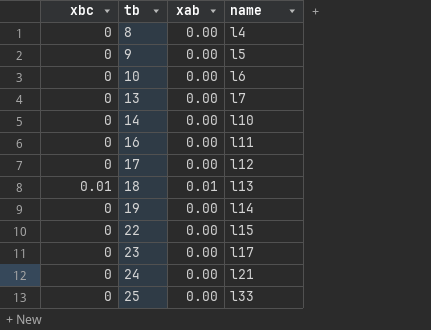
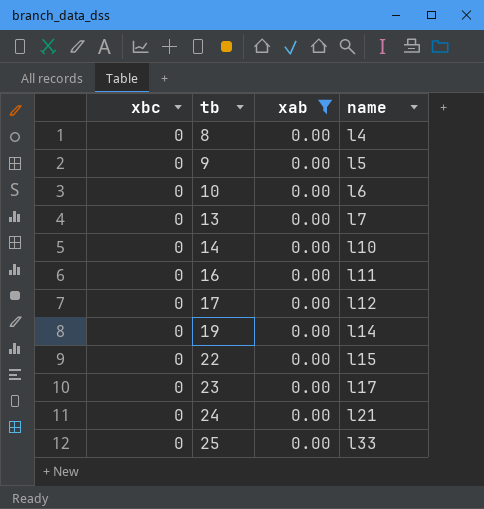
filter: none -> xab = 0.00

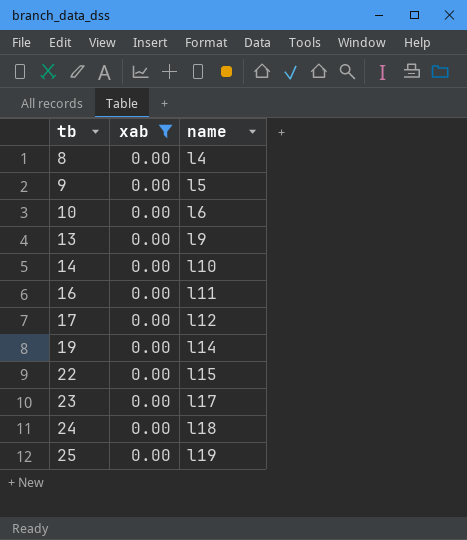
column xbc | position: 1 -> none
13 | name: l7 -> l9
24 | name: l21 -> l18
25 | name: l33 -> l19

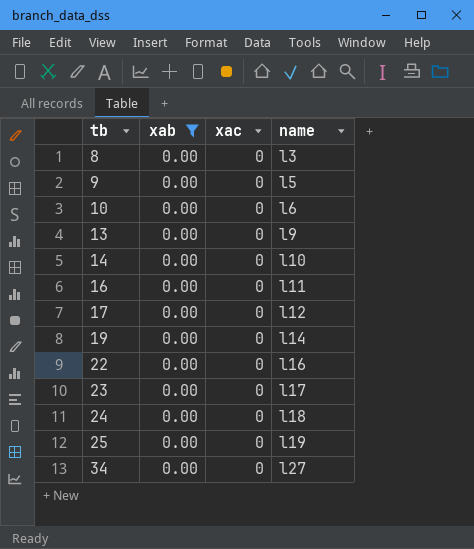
column xac | position: none -> 3
8 | name: l4 -> l3
22 | name: l15 -> l16
row 34: none -> 0.00 | 0 | l27

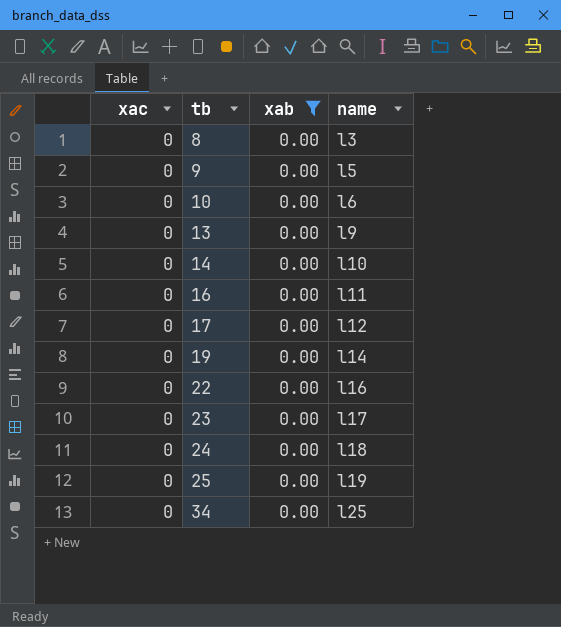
column xac | position: 3 -> 1
34 | name: l27 -> l25

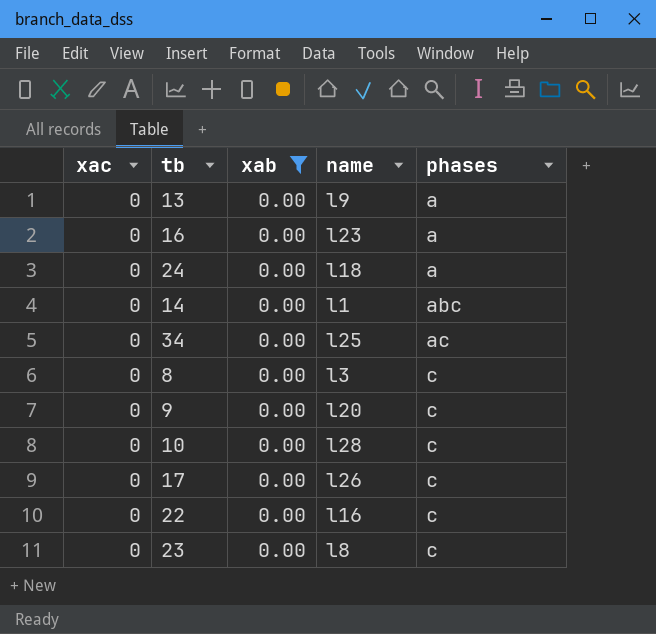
row order: tb ascending -> phases ascending
column phases | position: none -> 5
row 19: 0 | 0.00 | l14 -> none
row 25: 0 | 0.00 | l19 -> none
16 | name: l11 -> l23
14 | name: l10 -> l1
9 | name: l5 -> l20
10 | name: l6 -> l28
17 | name: l12 -> l26
23 | name: l17 -> l8

